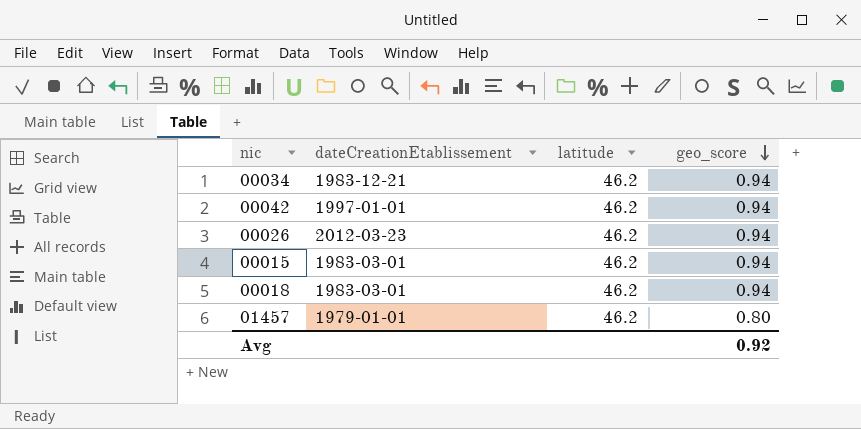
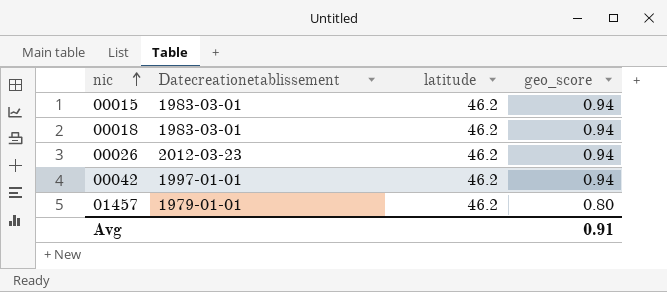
row order: geo_score descending -> nic ascending
column name: dateCreationEtablissement -> Datecreationetablissement
row 00034: 1983-12-21 | 46.2 | 0.94 -> none
Avg | geo_score: 0.92 -> 0.91

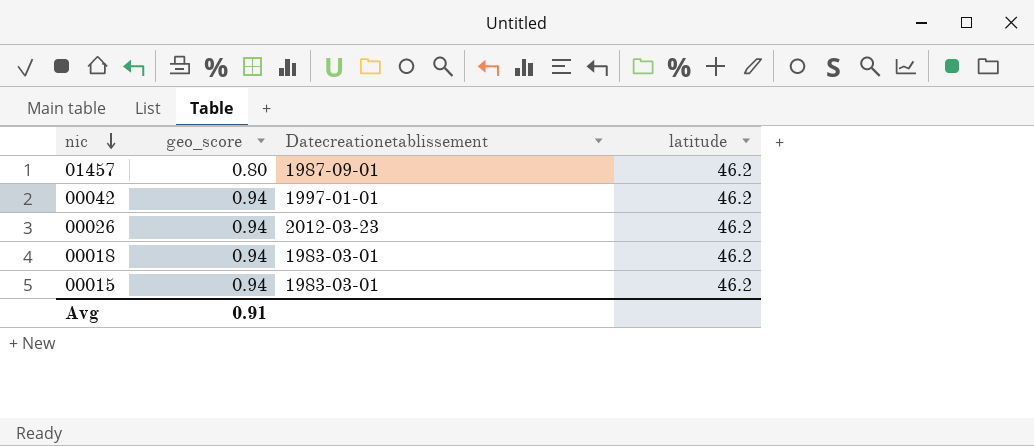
row order: nic ascending -> nic descending
column geo_score | position: 4 -> 2
01457 | Datecreationetablissement: 1979-01-01 -> 1987-09-01

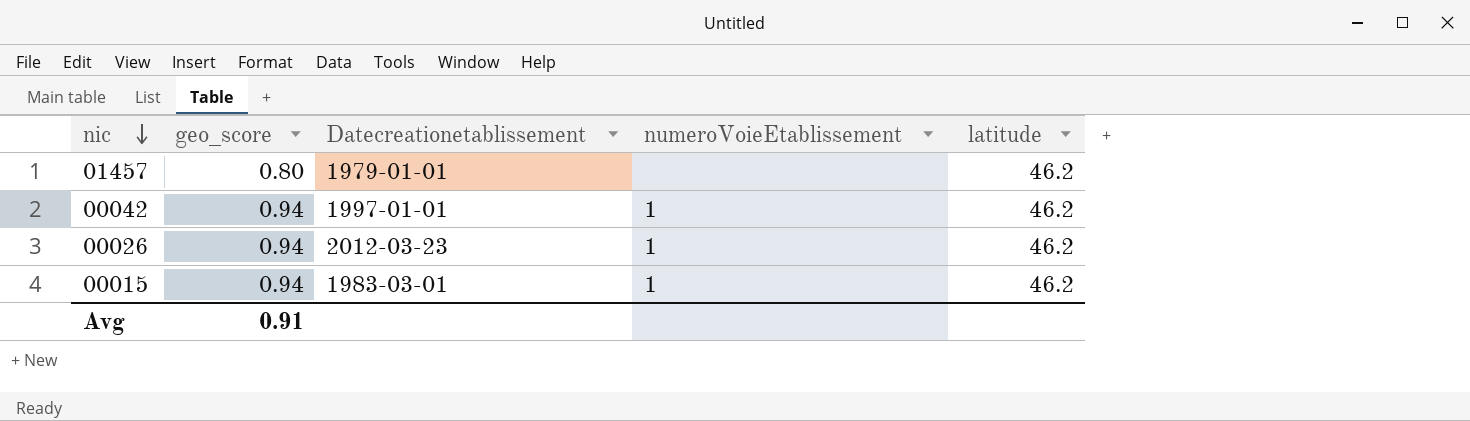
column numeroVoieEtablissement | position: none -> 4
row 00018: 0.94 | 1983-03-01 | 46.2 -> none
01457 | Datecreationetablissement: 1987-09-01 -> 1979-01-01

